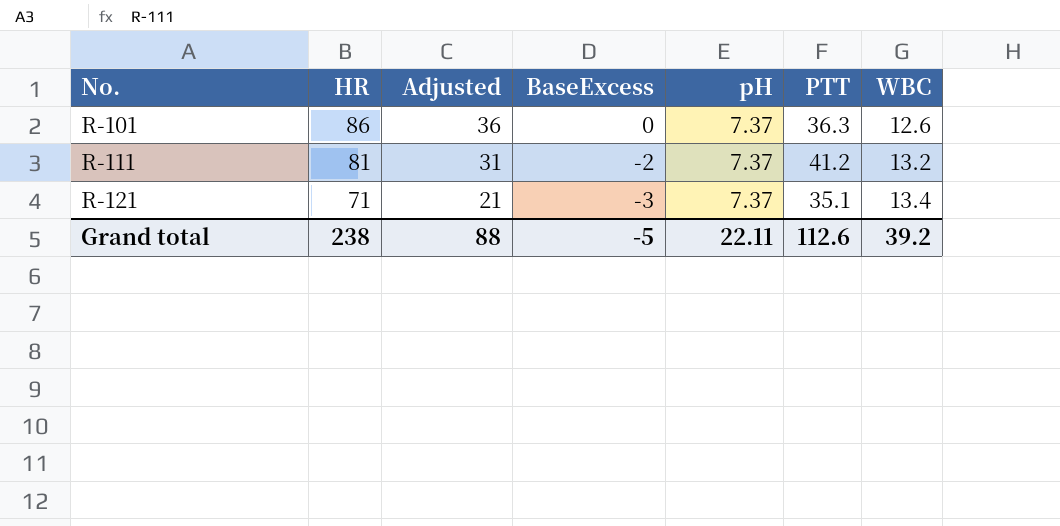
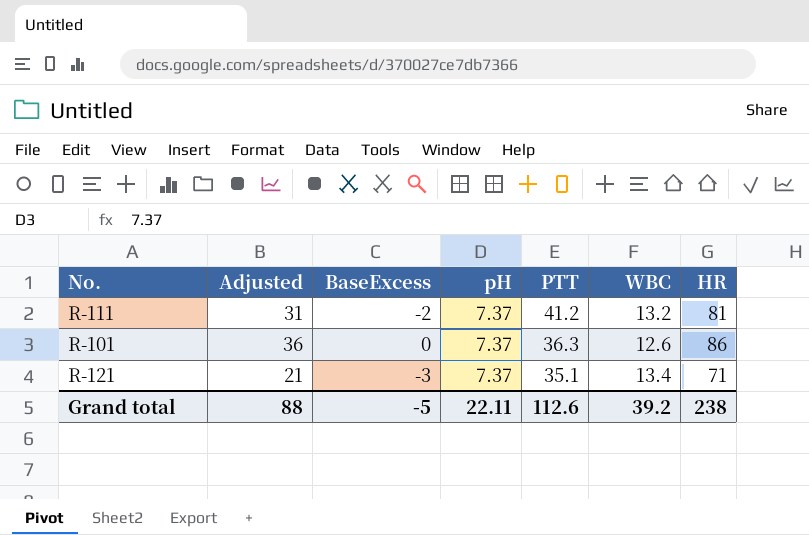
row order: No. ascending -> PTT descending
column HR | position: 2 -> 7

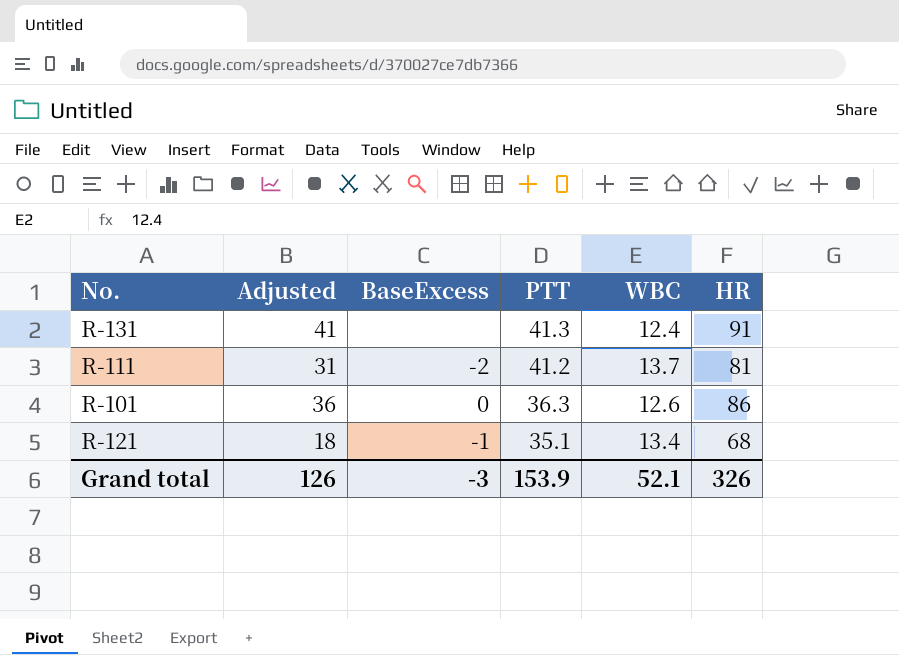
column pH | position: 4 -> none
row R-131: none -> 41 | none | 41.3 | 12.4 | 91
R-111 | WBC: 13.2 -> 13.7
R-121 | Adjusted: 21 -> 18
R-121 | BaseExcess: -3 -> -1
R-121 | HR: 71 -> 68
Grand total | Adjusted: 88 -> 126
Grand total | BaseExcess: -5 -> -3
Grand total | PTT: 112.6 -> 153.9
Grand total | WBC: 39.2 -> 52.1
Grand total | HR: 238 -> 326

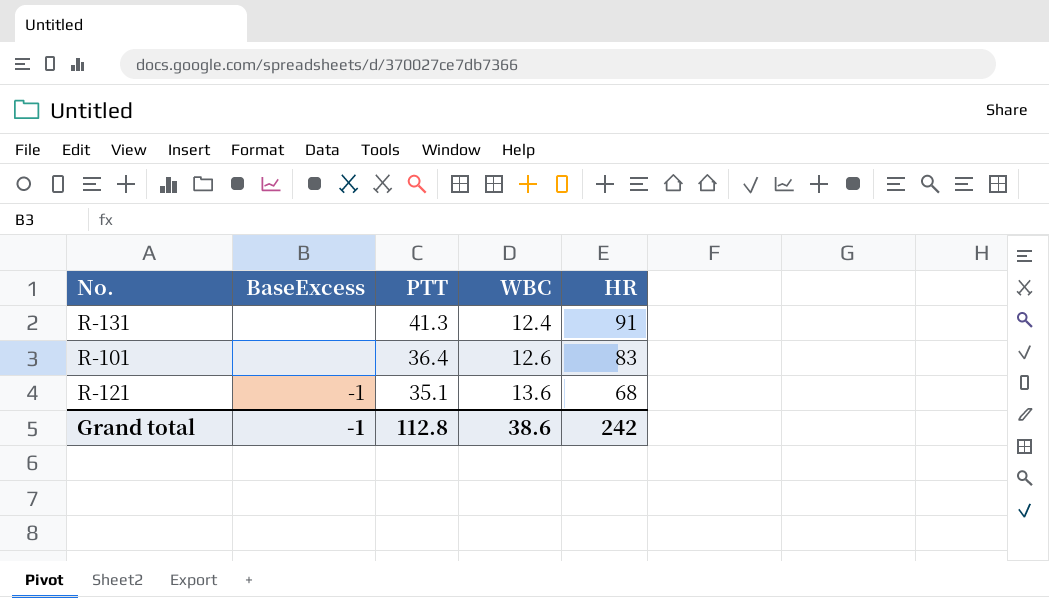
column Adjusted | formula: [HR] - 50 -> none
row R-111: 31 | -2 | 41.2 | 13.7 | 81 -> none
R-101 | BaseExcess: 0 -> none
R-101 | PTT: 36.3 -> 36.4
R-101 | HR: 86 -> 83
R-121 | WBC: 13.4 -> 13.6
Grand total | BaseExcess: -3 -> -1
Grand total | PTT: 153.9 -> 112.8
Grand total | WBC: 52.1 -> 38.6
Grand total | HR: 326 -> 242

